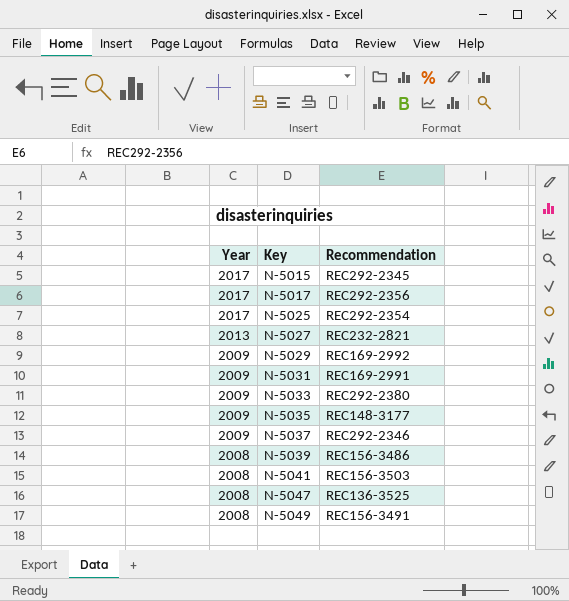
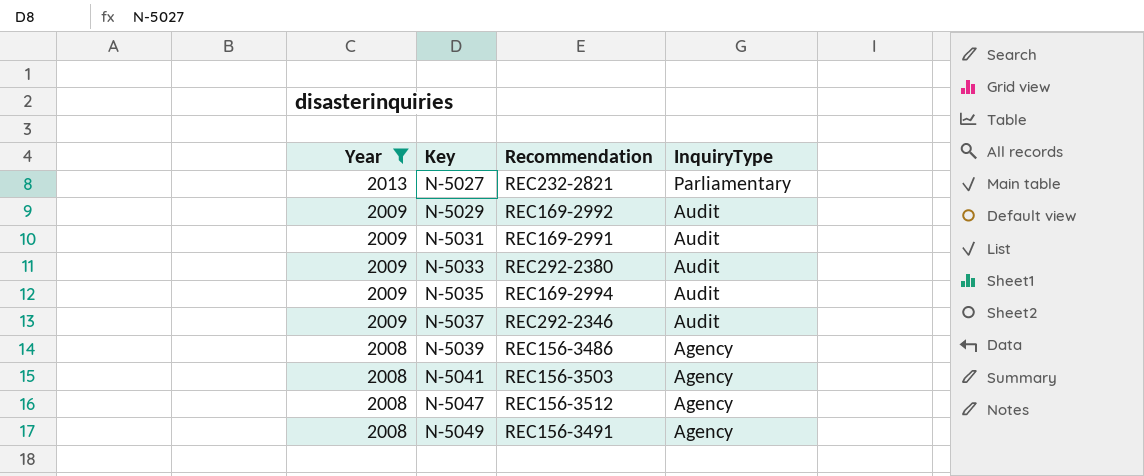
filter: none -> Year != 2017
column InquiryType | position: none -> 4
N-5035 | Recommendation: REC148-3177 -> REC169-2994
N-5047 | Recommendation: REC136-3525 -> REC156-3512

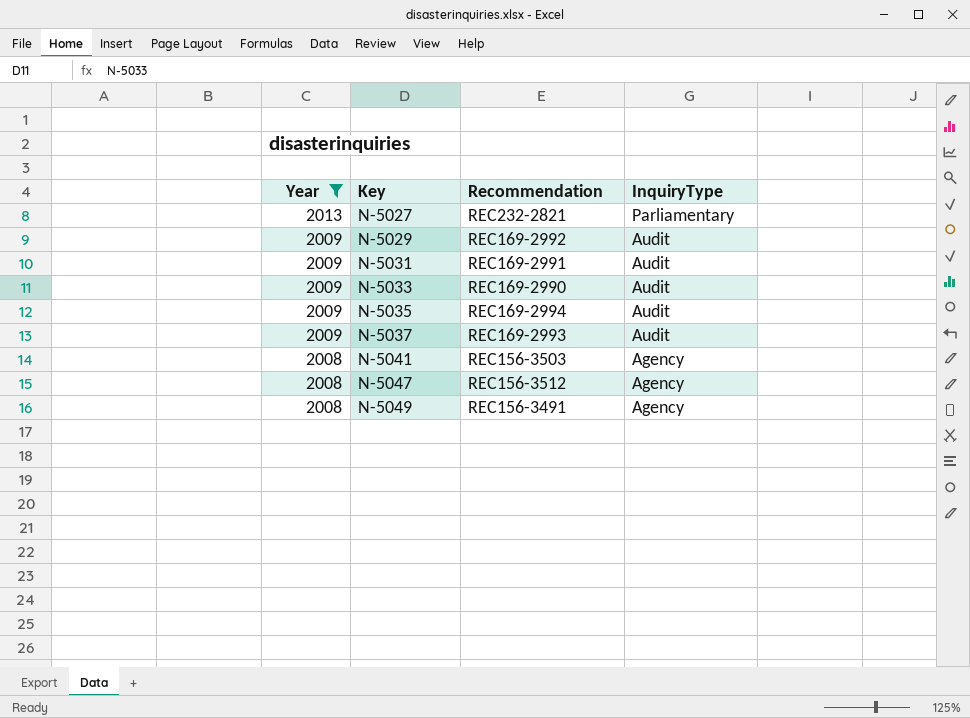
row N-5039: 2008 | REC156-3486 | Agency -> none
N-5033 | Recommendation: REC292-2380 -> REC169-2990
N-5037 | Recommendation: REC292-2346 -> REC169-2993

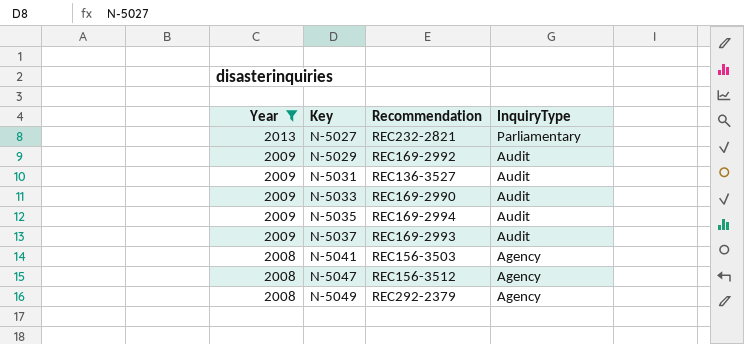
N-5031 | Recommendation: REC169-2991 -> REC136-3527
N-5049 | Recommendation: REC156-3491 -> REC292-2379

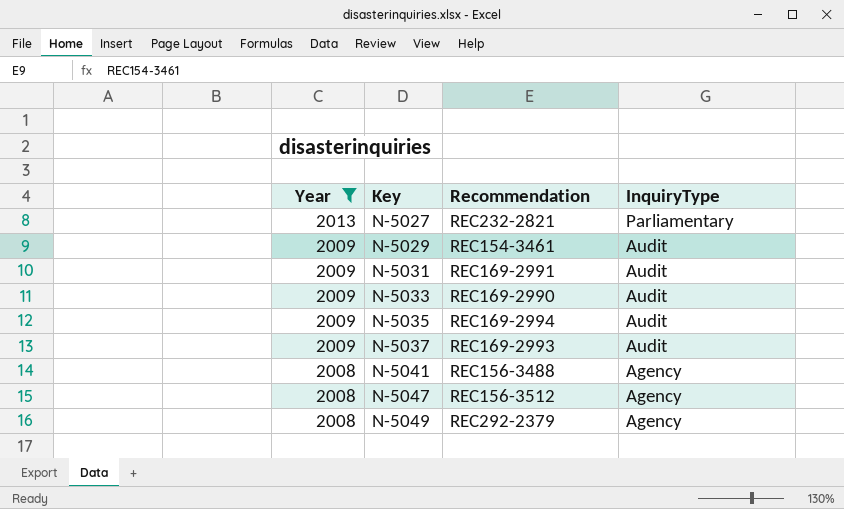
N-5029 | Recommendation: REC169-2992 -> REC154-3461
N-5031 | Recommendation: REC136-3527 -> REC169-2991
N-5041 | Recommendation: REC156-3503 -> REC156-3488

